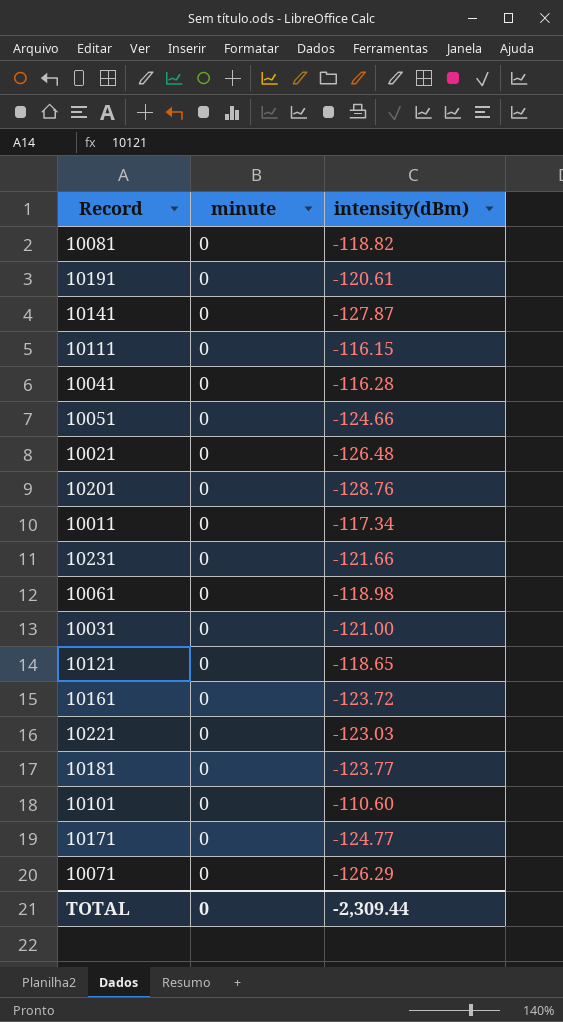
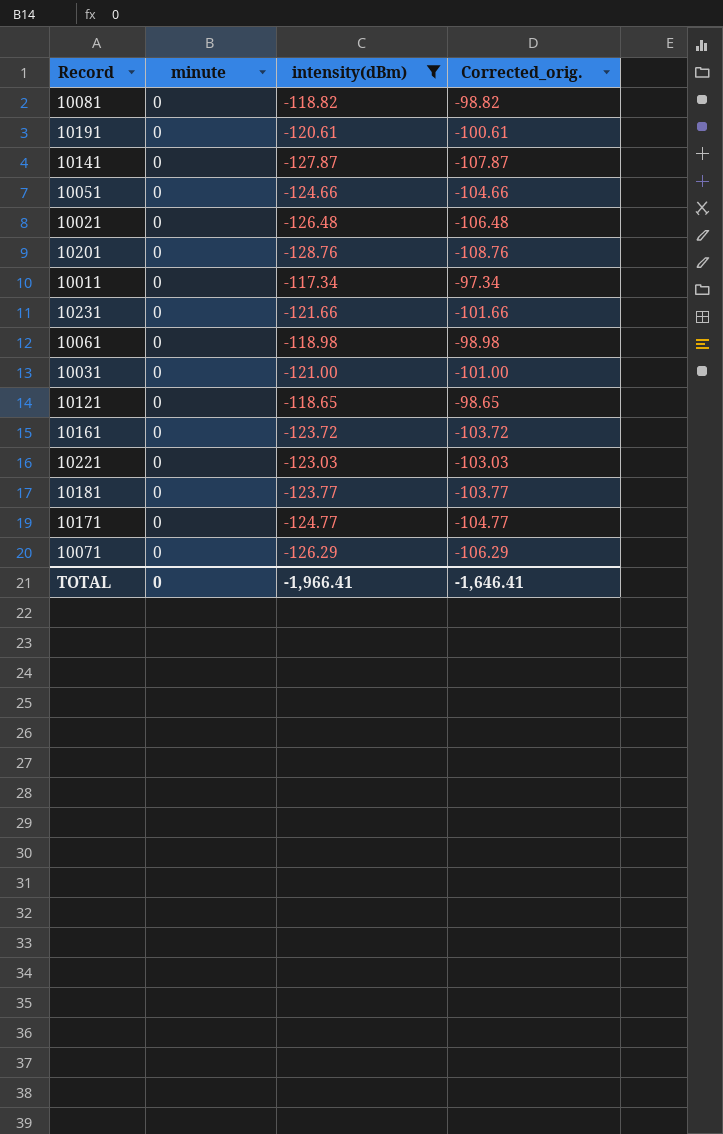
filter: none -> intensity(dBm) <= -117.34
column Corrected_orig. | formula: none -> [intensity(dBm)] + 20
TOTAL | intensity(dBm): -2,309.44 -> -1,966.41

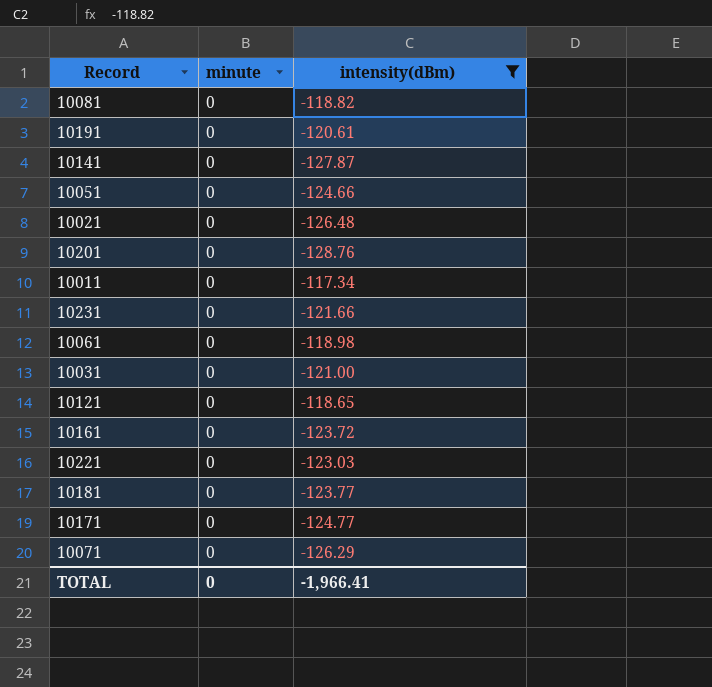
column Corrected_orig. | formula: [intensity(dBm)] + 20 -> none

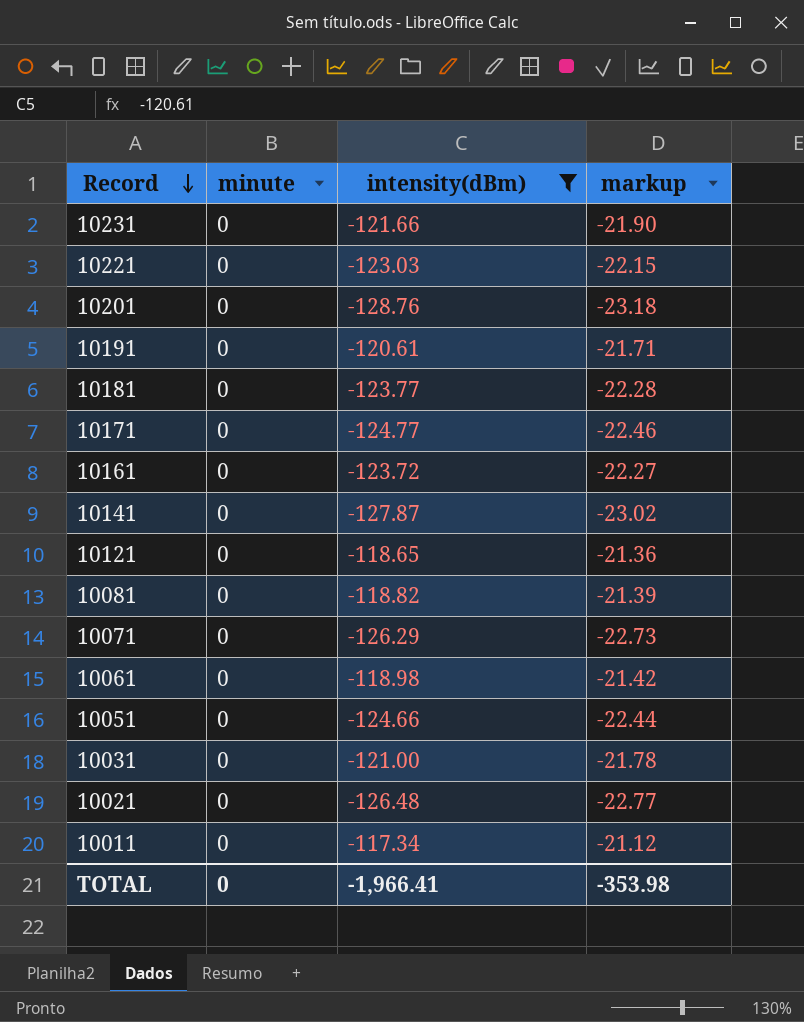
row order: none -> Record descending
column markup | formula: none -> [intensity(dBm)] * 0.18

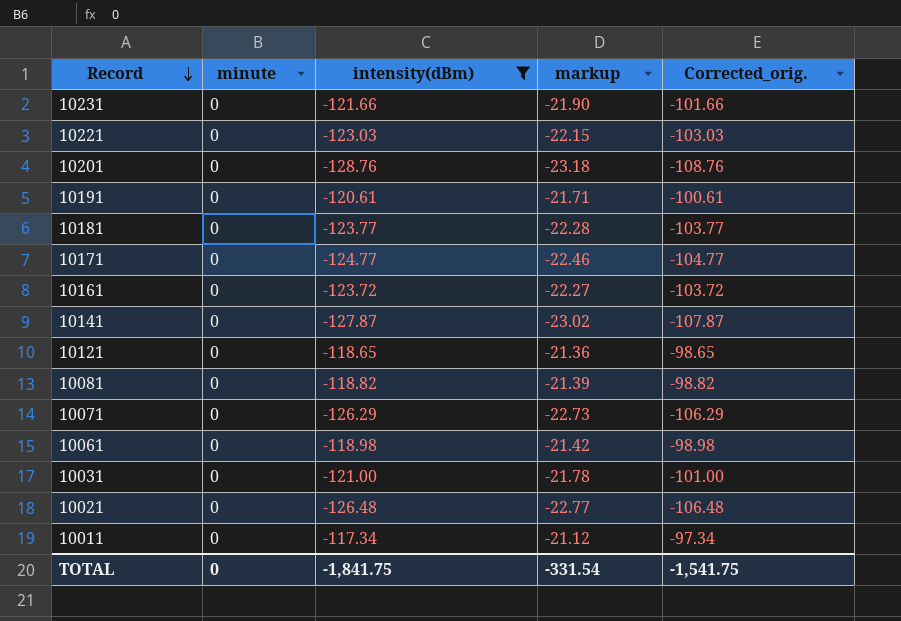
column Corrected_orig. | formula: none -> [intensity(dBm)] + 20
row 10051: 0 | -124.66 | -22.44 -> none
TOTAL | intensity(dBm): -1,966.41 -> -1,841.75
TOTAL | markup: -353.98 -> -331.54

